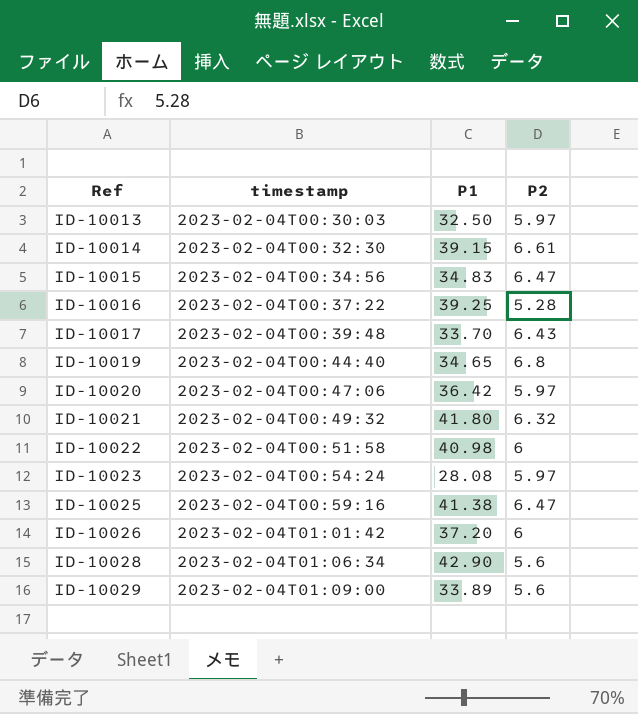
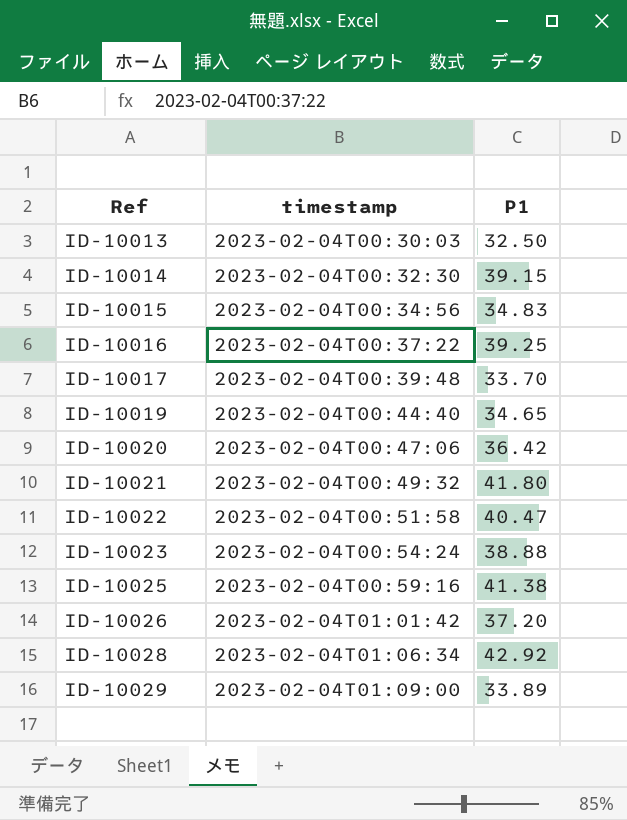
column P2 | position: 4 -> none
ID-10022 | P1: 40.98 -> 40.47
ID-10023 | P1: 28.08 -> 38.88
ID-10028 | P1: 42.90 -> 42.92

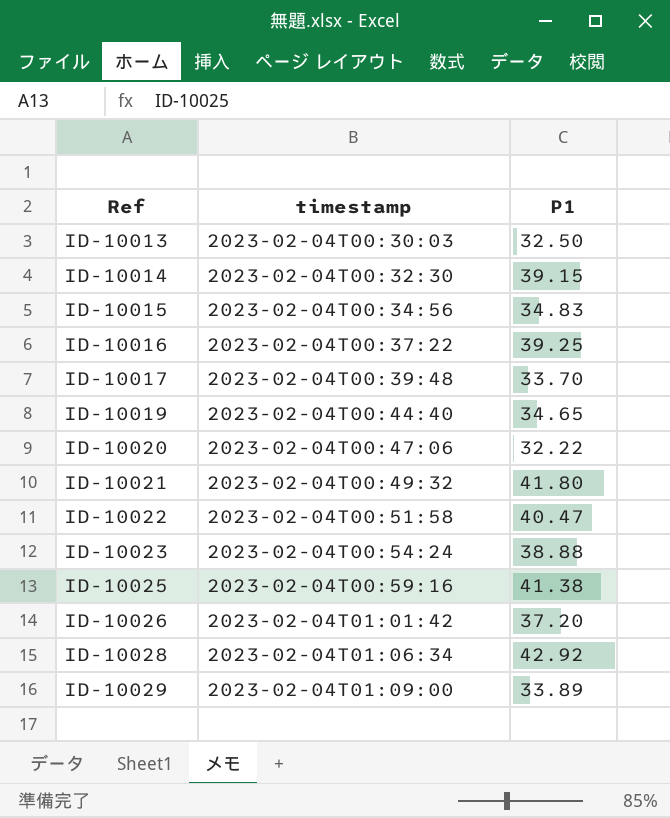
ID-10020 | P1: 36.42 -> 32.22

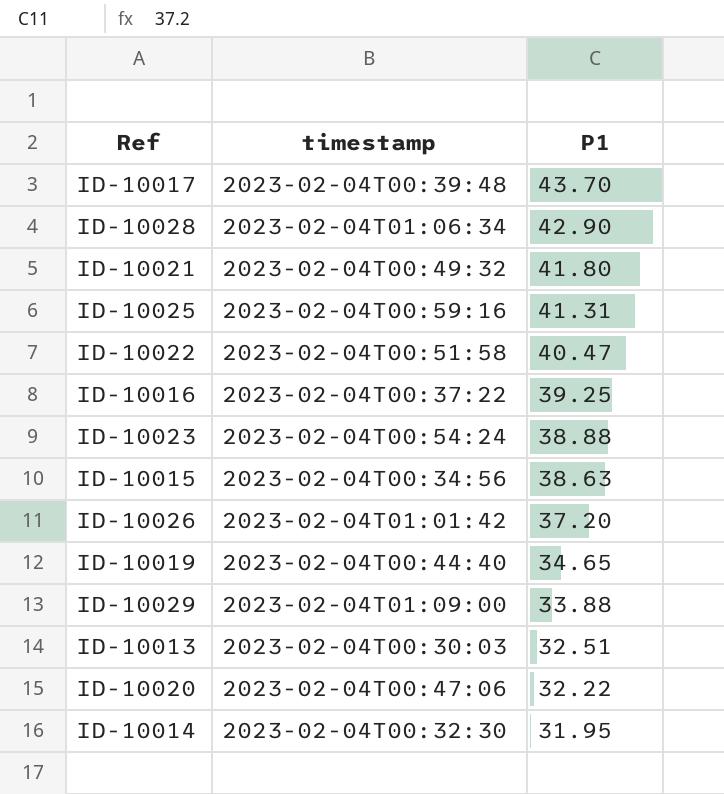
row order: Ref ascending -> P1 descending
ID-10017 | P1: 33.70 -> 43.70
ID-10028 | P1: 42.92 -> 42.90
ID-10025 | P1: 41.38 -> 41.31
ID-10015 | P1: 34.83 -> 38.63
ID-10029 | P1: 33.89 -> 33.88
ID-10013 | P1: 32.50 -> 32.51
ID-10014 | P1: 39.15 -> 31.95

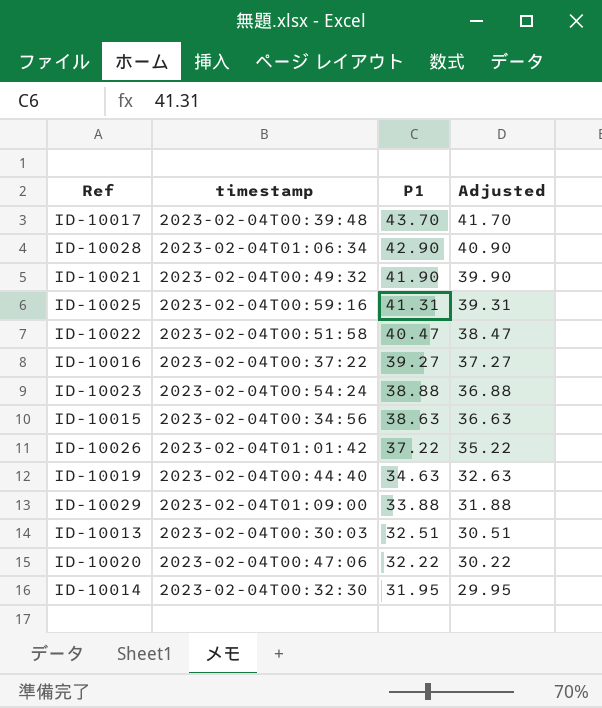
column Adjusted | formula: none -> [P1] - 2
ID-10021 | P1: 41.80 -> 41.90
ID-10016 | P1: 39.25 -> 39.27
ID-10026 | P1: 37.20 -> 37.22
ID-10019 | P1: 34.65 -> 34.63

